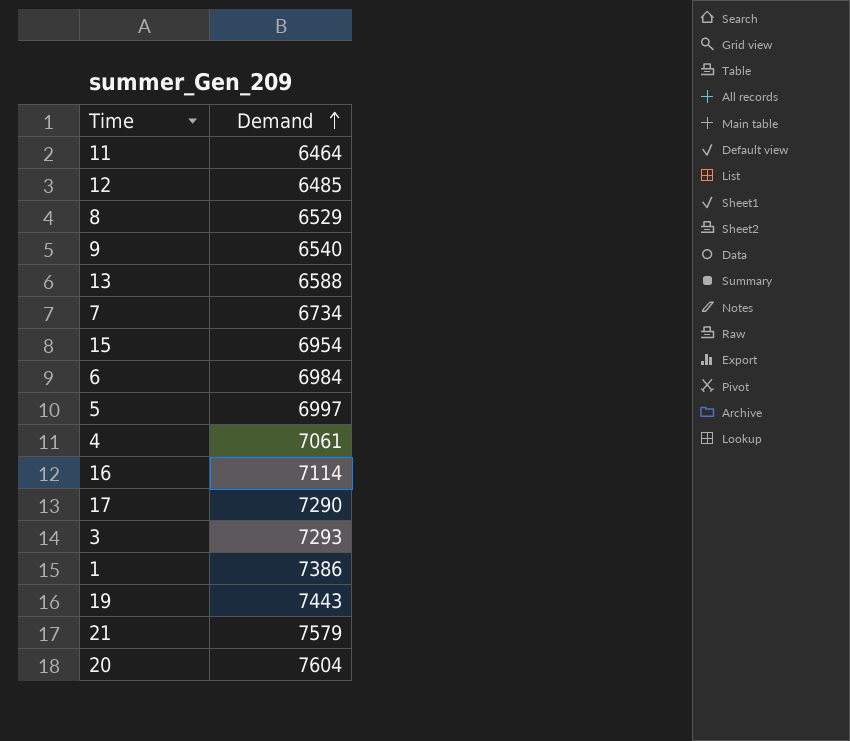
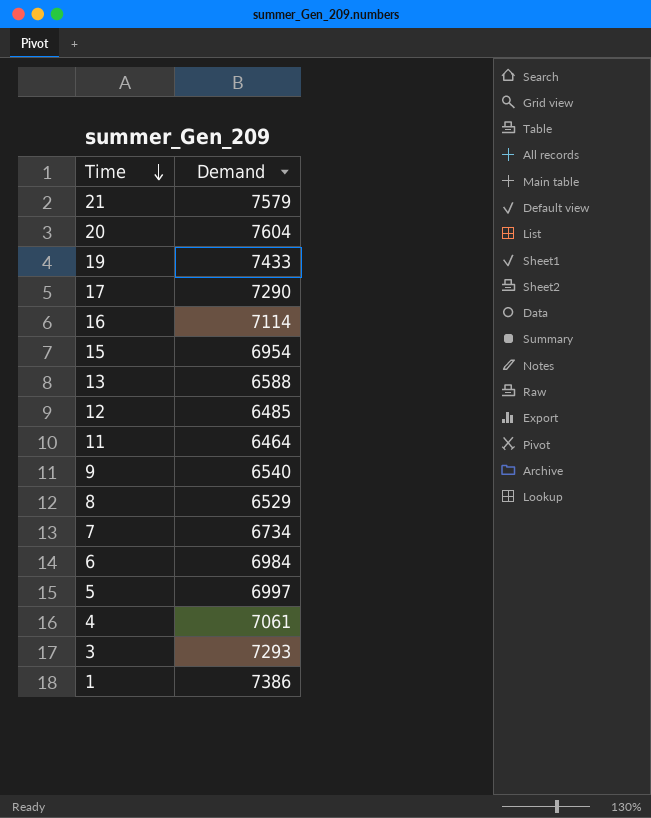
row order: Demand ascending -> Time descending
19 | Demand: 7443 -> 7433

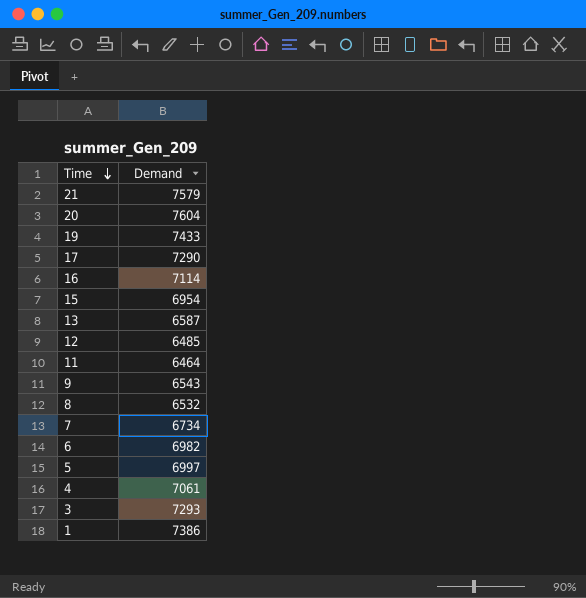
13 | Demand: 6588 -> 6587
9 | Demand: 6540 -> 6543
8 | Demand: 6529 -> 6532
6 | Demand: 6984 -> 6982

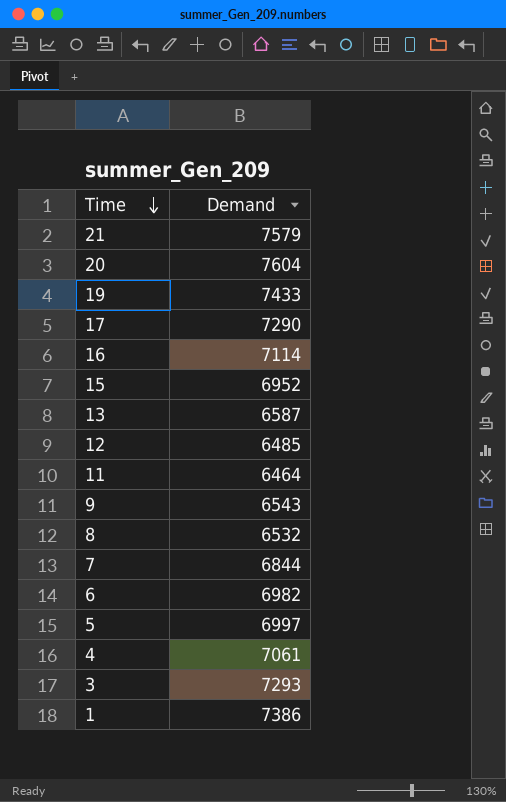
15 | Demand: 6954 -> 6952
7 | Demand: 6734 -> 6844

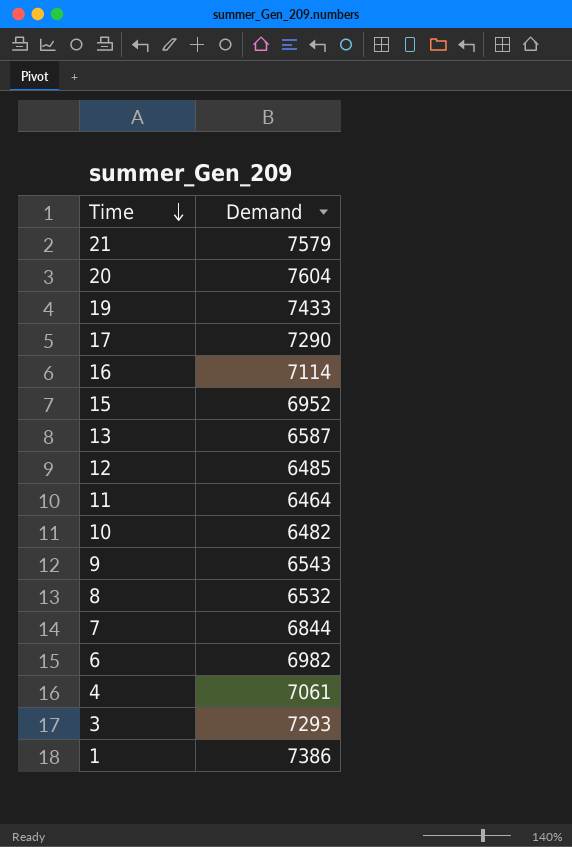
row 5: 6997 -> none
row 10: none -> 6482

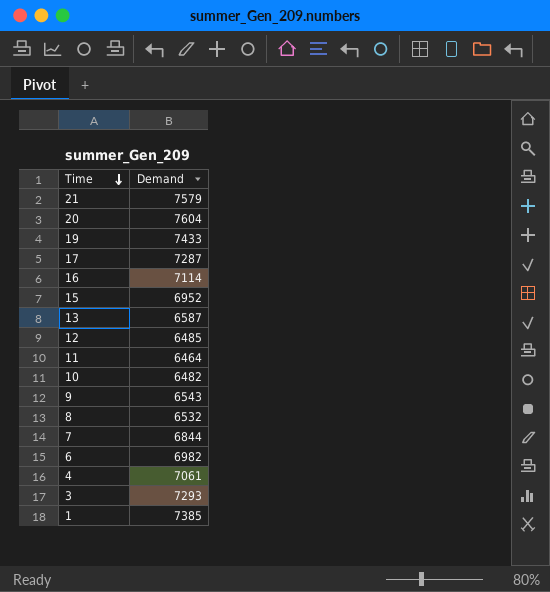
17 | Demand: 7290 -> 7287
1 | Demand: 7386 -> 7385

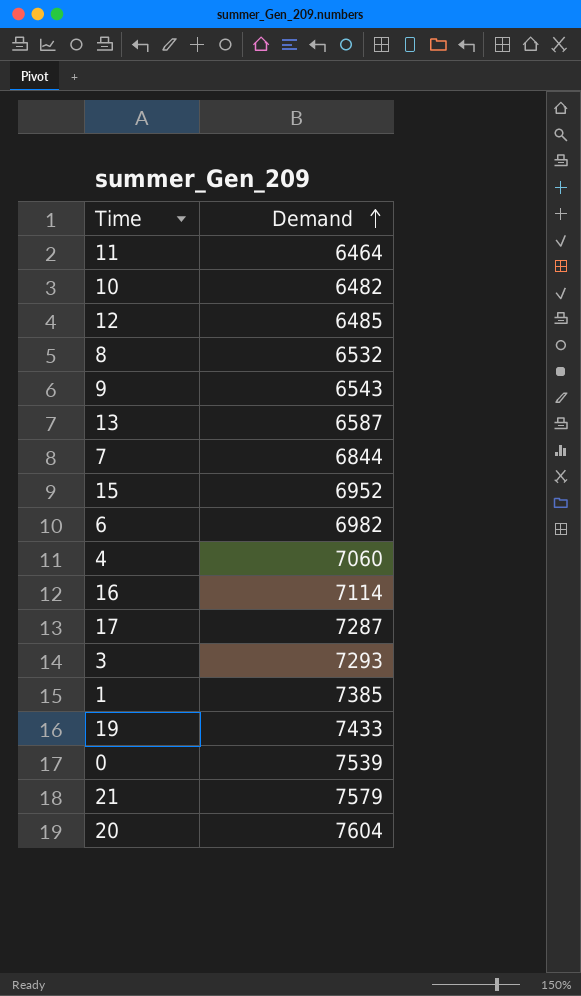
row order: Time descending -> Demand ascending
4 | Demand: 7061 -> 7060
row 0: none -> 7539

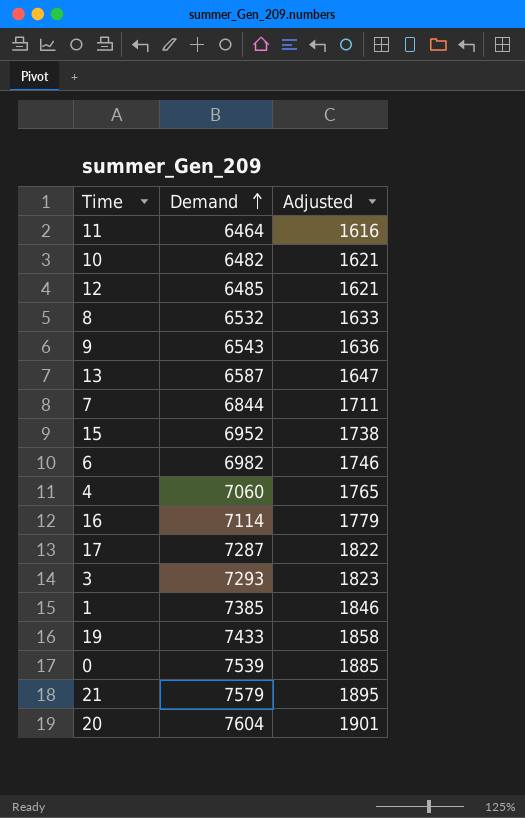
column Adjusted | formula: none -> [Demand] * 0.25

